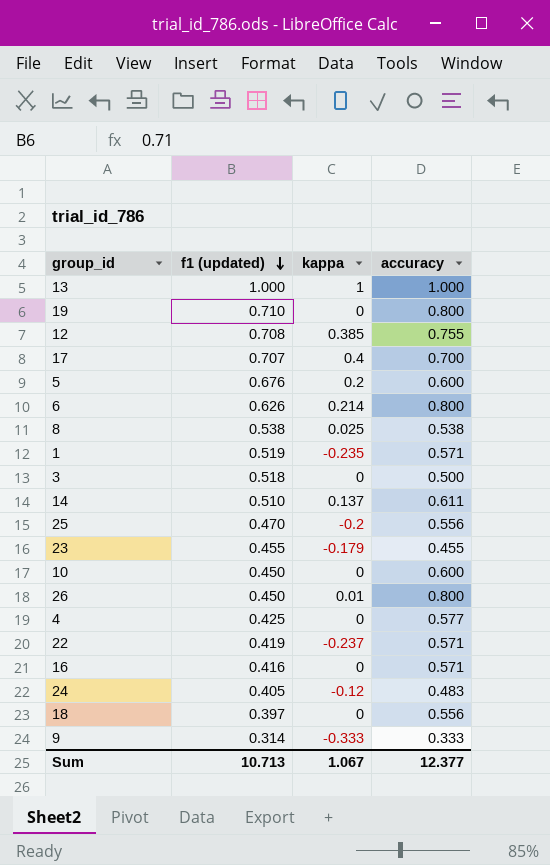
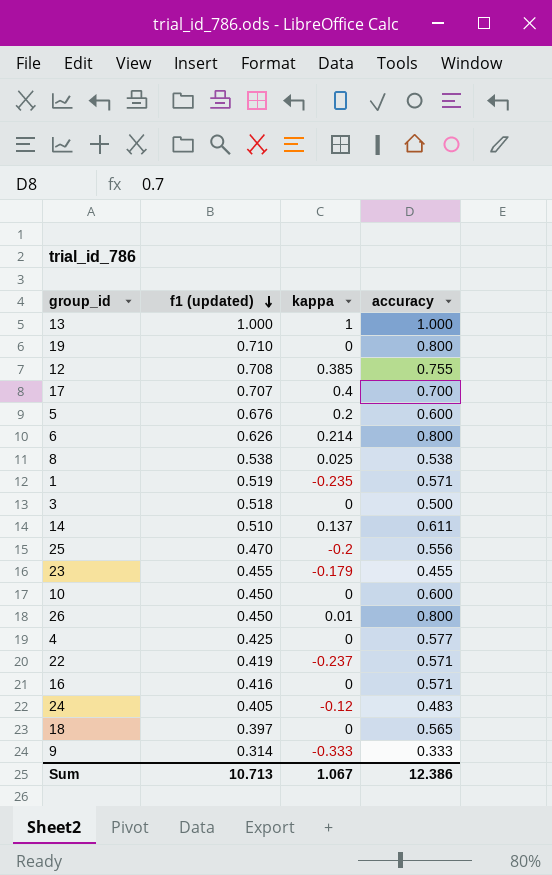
18 | accuracy: 0.556 -> 0.565
Sum | accuracy: 12.377 -> 12.386

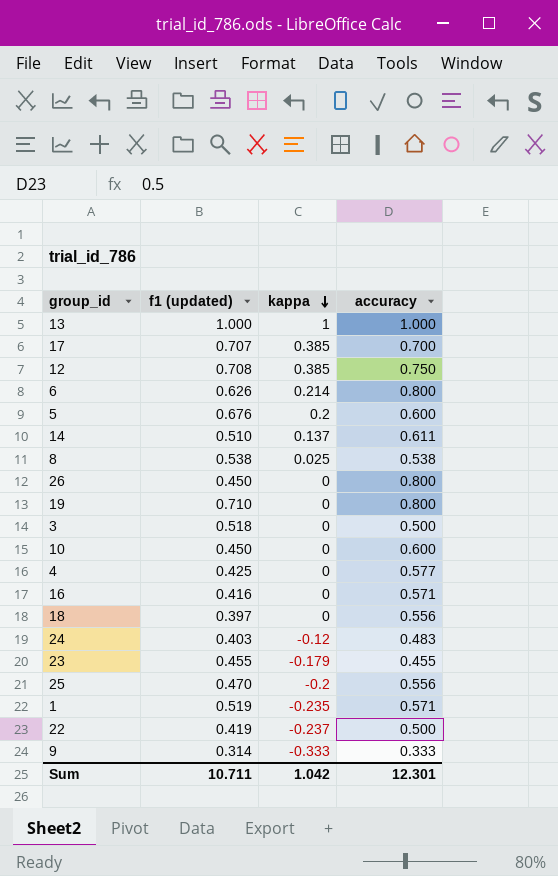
row order: f1 (updated) descending -> kappa descending
17 | kappa: 0.4 -> 0.385
12 | accuracy: 0.755 -> 0.750
26 | kappa: 0.01 -> 0
18 | accuracy: 0.565 -> 0.556
24 | f1 (updated): 0.405 -> 0.403
22 | accuracy: 0.571 -> 0.500
Sum | f1 (updated): 10.713 -> 10.711
Sum | kappa: 1.067 -> 1.042
Sum | accuracy: 12.386 -> 12.301

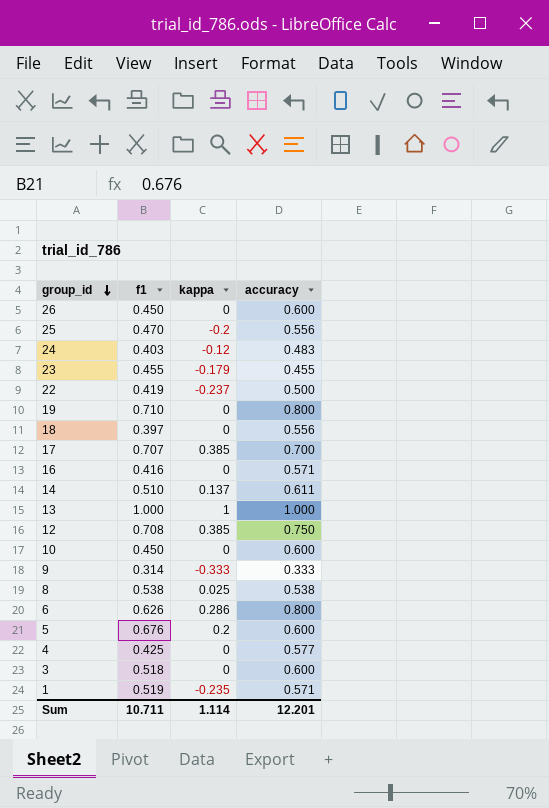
row order: kappa descending -> group_id descending
column name: f1 (updated) -> f1
26 | accuracy: 0.800 -> 0.600
6 | kappa: 0.214 -> 0.286
3 | accuracy: 0.500 -> 0.600
Sum | kappa: 1.042 -> 1.114
Sum | accuracy: 12.301 -> 12.201

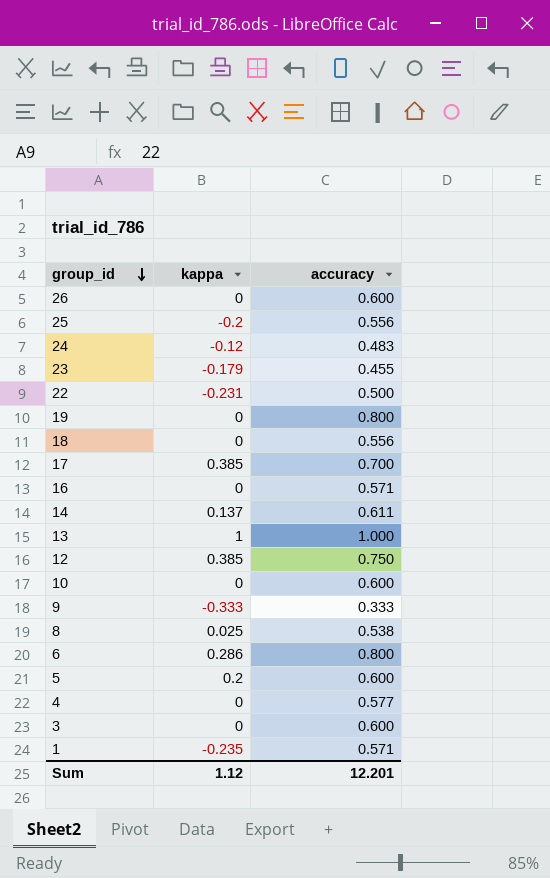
column f1 | position: 2 -> none
22 | kappa: -0.237 -> -0.231
Sum | kappa: 1.114 -> 1.12

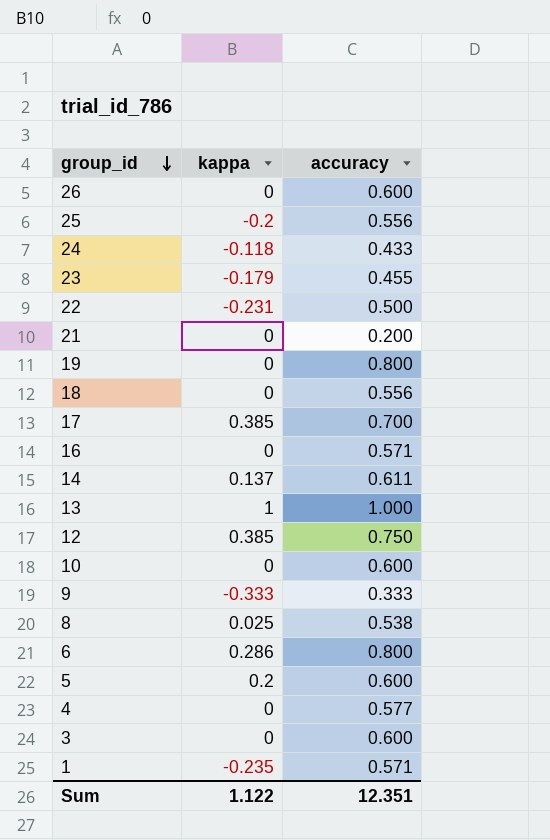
24 | kappa: -0.12 -> -0.118
24 | accuracy: 0.483 -> 0.433
row 21: none -> 0 | 0.200
Sum | kappa: 1.12 -> 1.122
Sum | accuracy: 12.201 -> 12.351

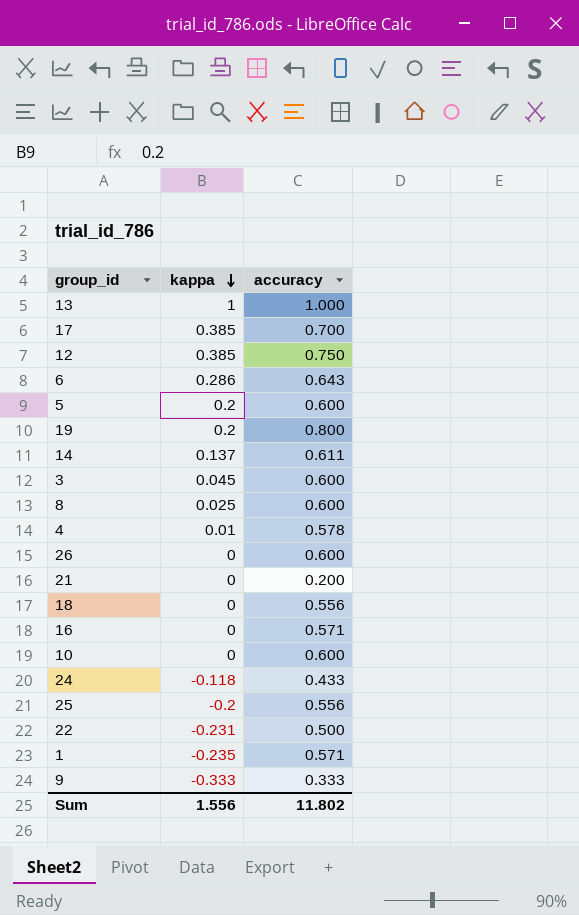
row order: group_id descending -> kappa descending
row 23: -0.179 | 0.455 -> none
6 | accuracy: 0.800 -> 0.643
19 | kappa: 0 -> 0.2
3 | kappa: 0 -> 0.045
8 | accuracy: 0.538 -> 0.600
4 | kappa: 0 -> 0.01
4 | accuracy: 0.577 -> 0.578
Sum | kappa: 1.122 -> 1.556
Sum | accuracy: 12.351 -> 11.802

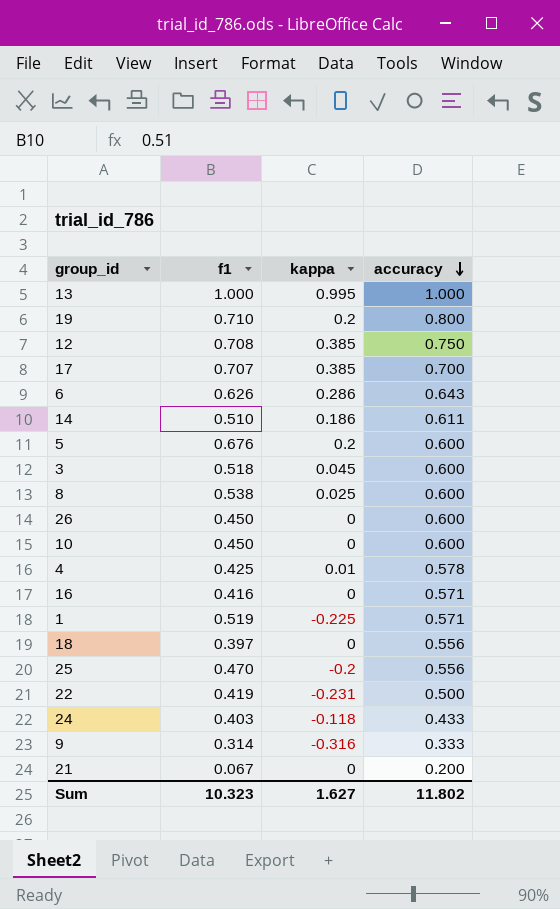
row order: kappa descending -> accuracy descending
column f1 | position: none -> 2
13 | kappa: 1 -> 0.995
14 | kappa: 0.137 -> 0.186
1 | kappa: -0.235 -> -0.225
9 | kappa: -0.333 -> -0.316
Sum | kappa: 1.556 -> 1.627

